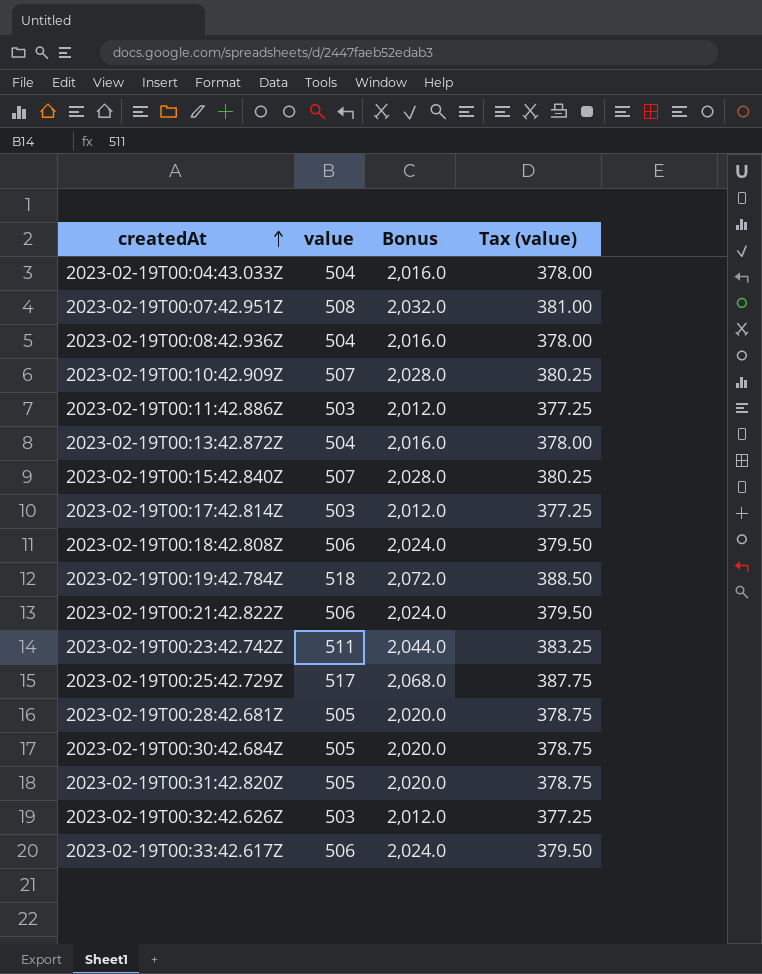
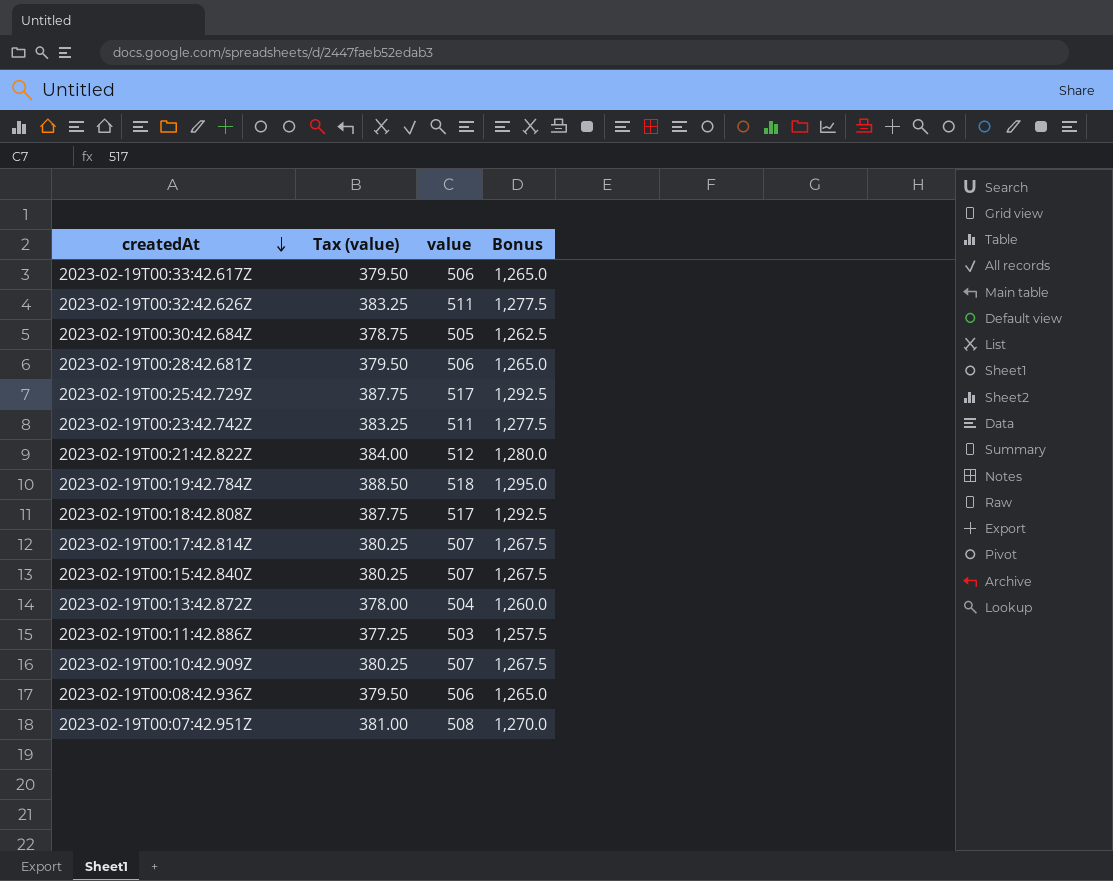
row order: createdAt ascending -> createdAt descending
column Tax (value) | position: 4 -> 2
column Bonus | formula: [value] * 4 -> [value] * 2.5
row 2023-02-19T00:04:43.033Z: 504 | 2,016.0 | 378.00 -> none
row 2023-02-19T00:31:42.820Z: 505 | 2,020.0 | 378.75 -> none
2023-02-19T00:32:42.626Z | Tax (value): 377.25 -> 383.25
2023-02-19T00:32:42.626Z | value: 503 -> 511
2023-02-19T00:28:42.681Z | Tax (value): 378.75 -> 379.50
2023-02-19T00:28:42.681Z | value: 505 -> 506
2023-02-19T00:21:42.822Z | Tax (value): 379.50 -> 384.00
2023-02-19T00:21:42.822Z | value: 506 -> 512
2023-02-19T00:18:42.808Z | Tax (value): 379.50 -> 387.75
2023-02-19T00:18:42.808Z | value: 506 -> 517
2023-02-19T00:17:42.814Z | Tax (value): 377.25 -> 380.25
2023-02-19T00:17:42.814Z | value: 503 -> 507
2023-02-19T00:08:42.936Z | Tax (value): 378.00 -> 379.50
2023-02-19T00:08:42.936Z | value: 504 -> 506

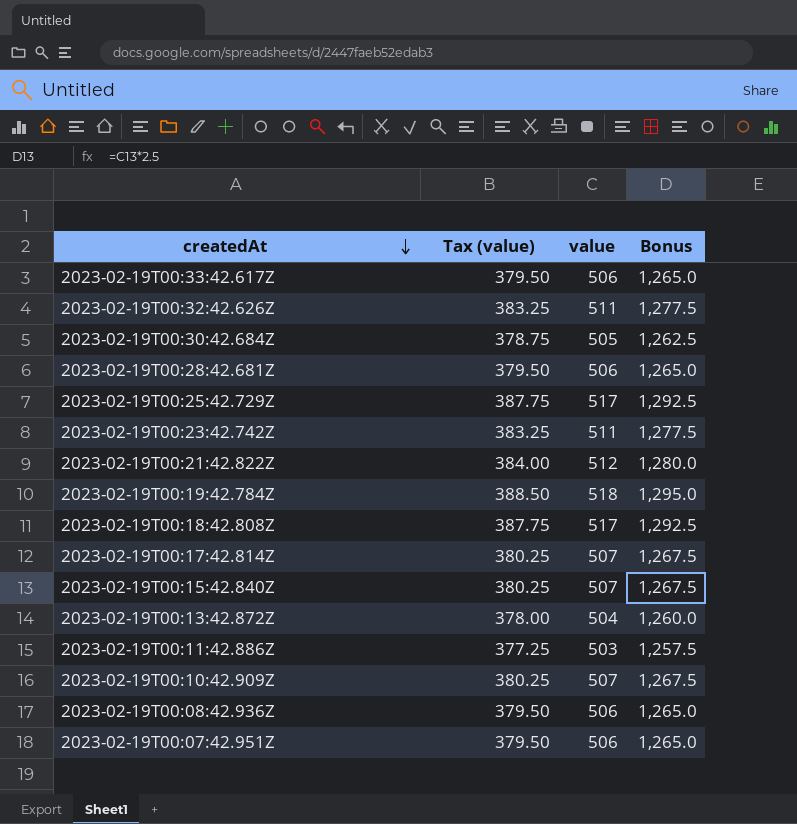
2023-02-19T00:07:42.951Z | Tax (value): 381.00 -> 379.50
2023-02-19T00:07:42.951Z | value: 508 -> 506
2023-02-19T00:07:42.951Z | Bonus: 1,270.0 -> 1,265.0

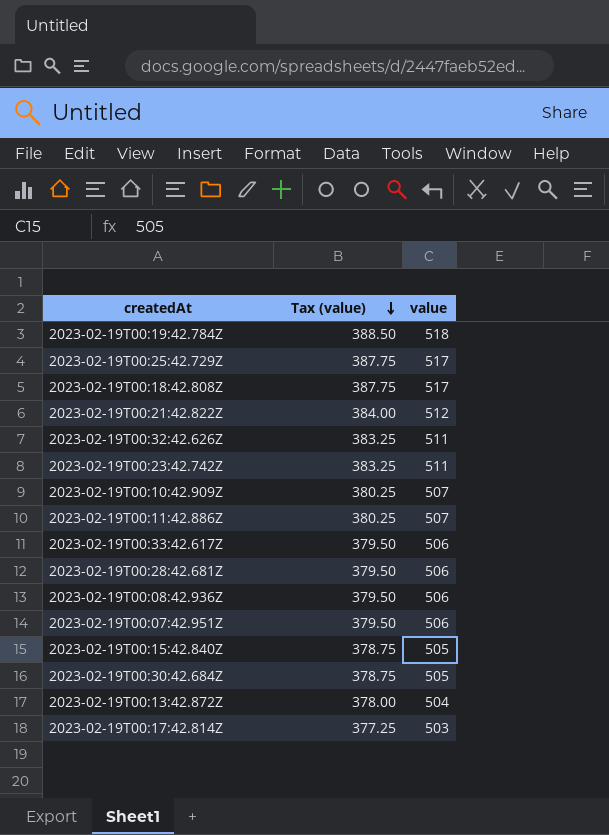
row order: createdAt descending -> Tax (value) descending
column Bonus | formula: [value] * 2.5 -> none
2023-02-19T00:11:42.886Z | Tax (value): 377.25 -> 380.25
2023-02-19T00:11:42.886Z | value: 503 -> 507
2023-02-19T00:15:42.840Z | Tax (value): 380.25 -> 378.75
2023-02-19T00:15:42.840Z | value: 507 -> 505
2023-02-19T00:17:42.814Z | Tax (value): 380.25 -> 377.25
2023-02-19T00:17:42.814Z | value: 507 -> 503

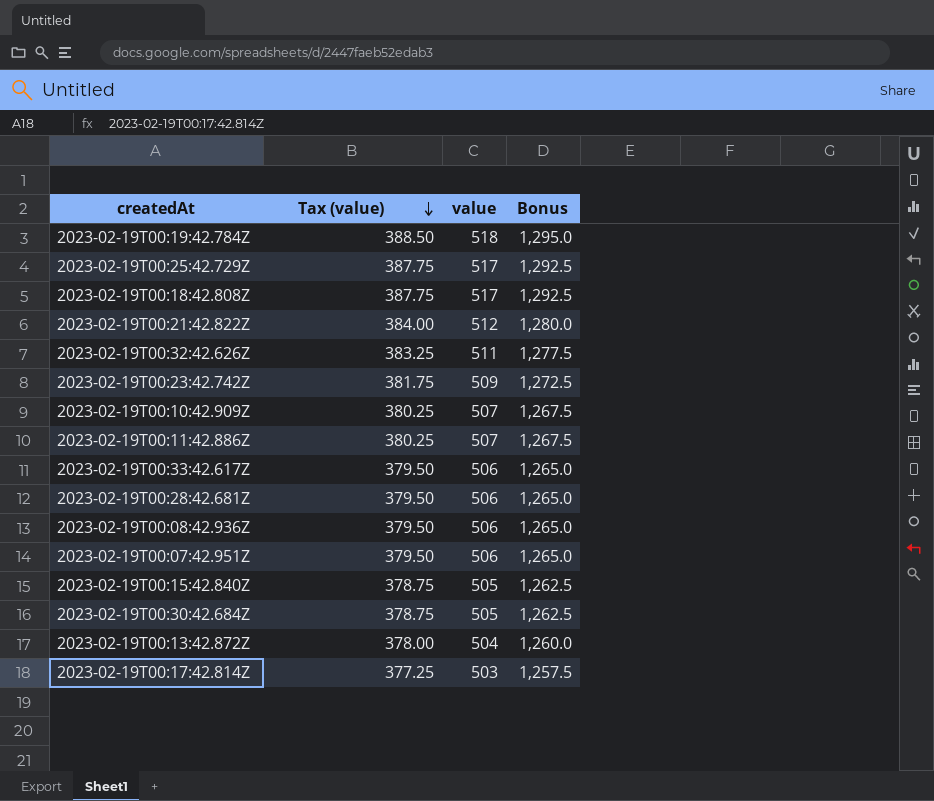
column Bonus | formula: none -> [value] * 2.5
2023-02-19T00:23:42.742Z | Tax (value): 383.25 -> 381.75
2023-02-19T00:23:42.742Z | value: 511 -> 509

